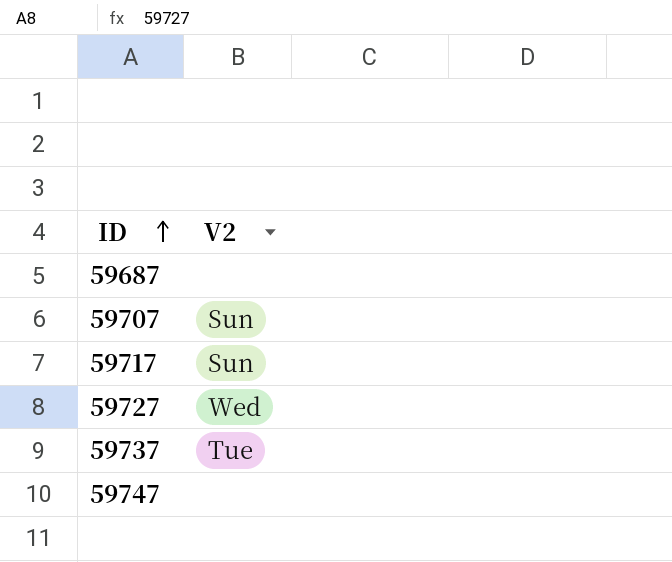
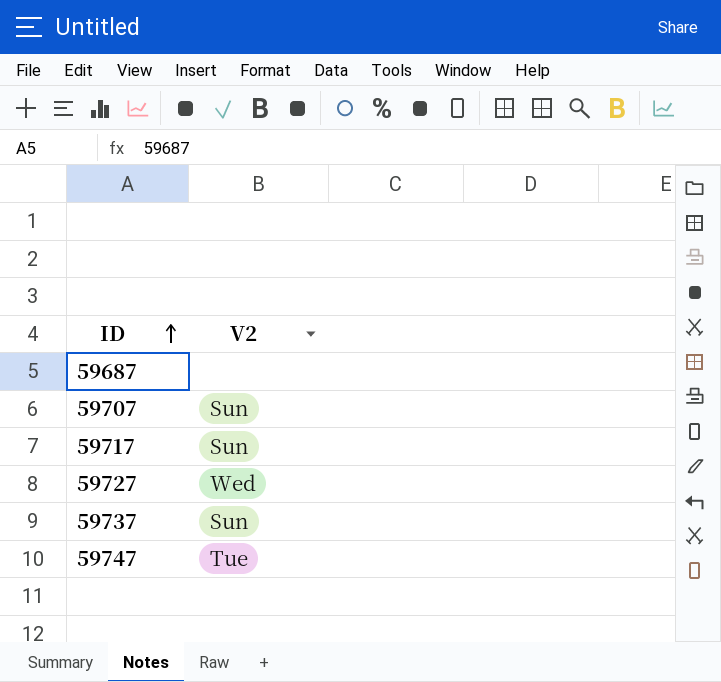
59737 | V2: Tue -> Sun
59747 | V2: none -> Tue

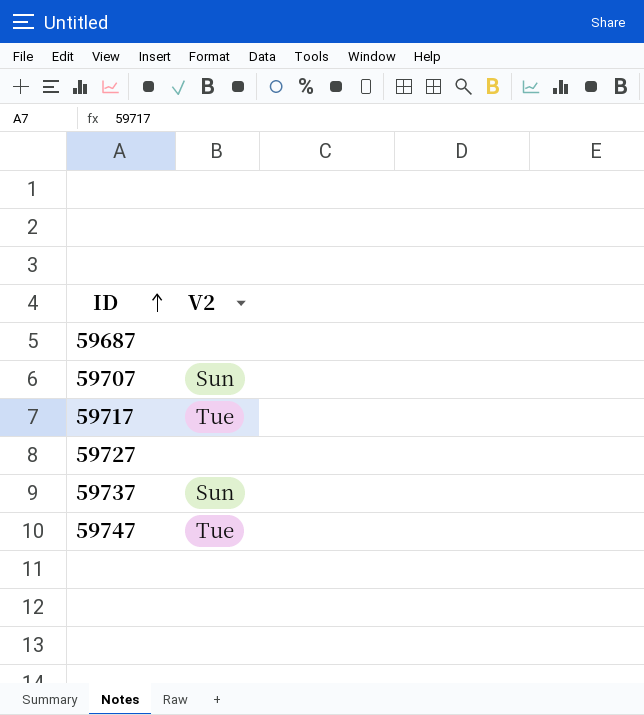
59717 | V2: Sun -> Tue
59727 | V2: Wed -> none

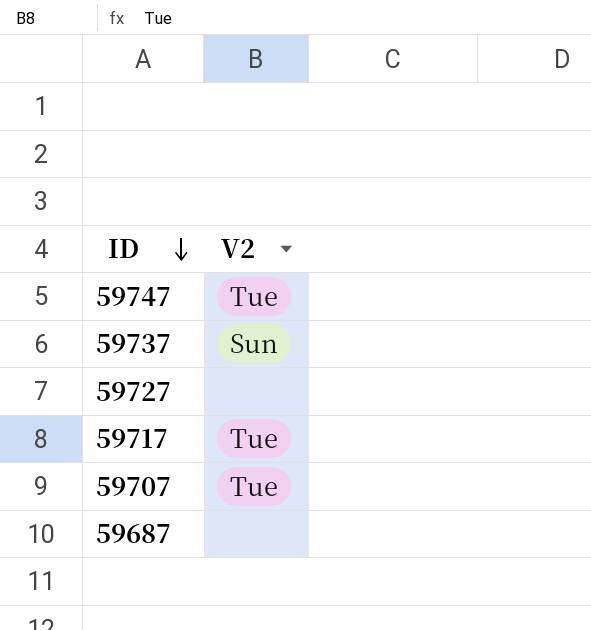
row order: ID ascending -> ID descending
59707 | V2: Sun -> Tue

